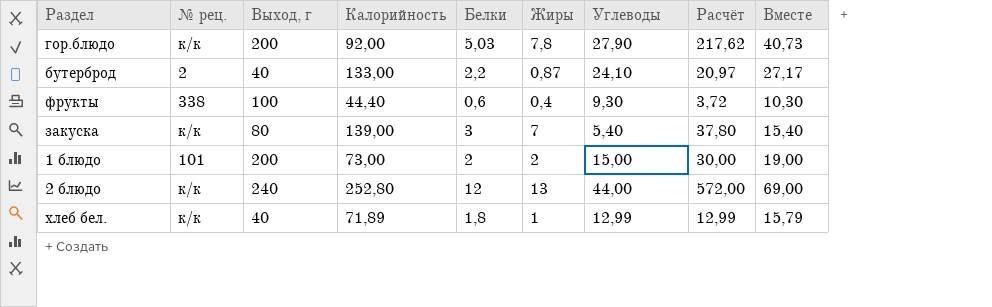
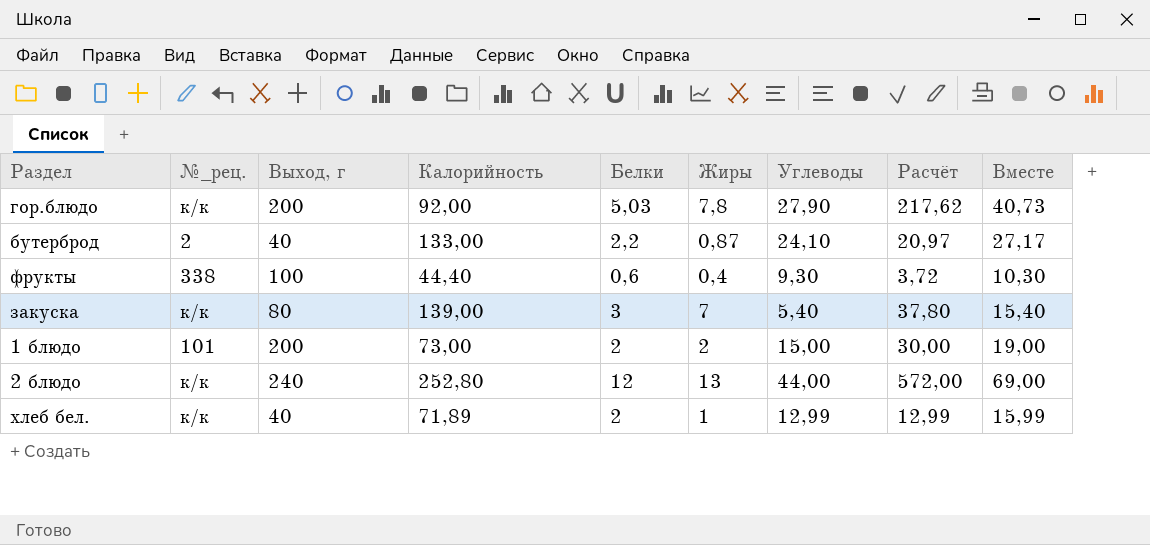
column name: № рец. -> №_рец.
хлеб бел. | Белки: 1,8 -> 2
хлеб бел. | Вместе: 15,79 -> 15,99

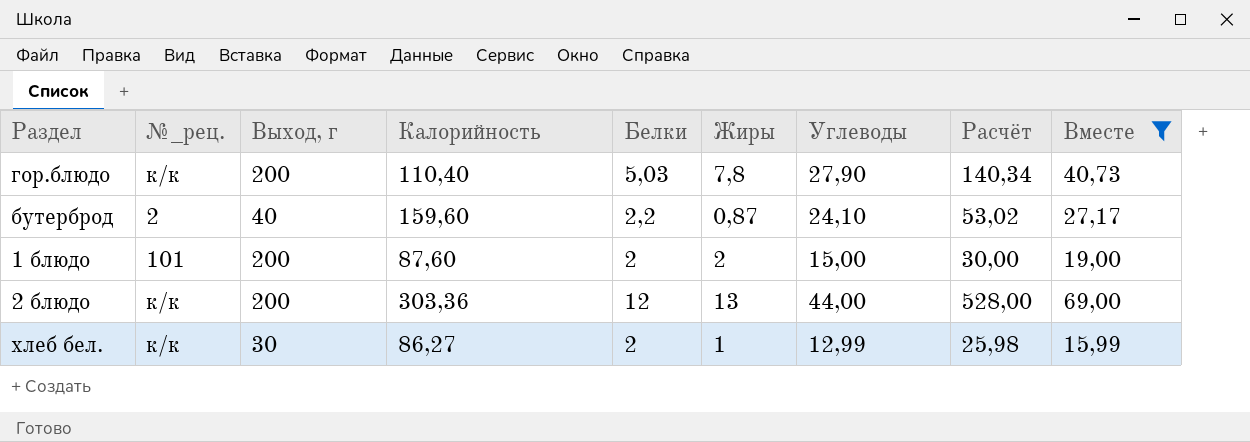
filter: none -> Вместе >= 15,99
column Расчёт | formula: [Жиры] * [Углеводы] -> [Белки] * [Углеводы]
гор.блюдо | Калорийность: 92,00 -> 110,40
бутерброд | Калорийность: 133,00 -> 159,60
1 блюдо | Калорийность: 73,00 -> 87,60
2 блюдо | Выход, г: 240 -> 200
2 блюдо | Калорийность: 252,80 -> 303,36
хлеб бел. | Выход, г: 40 -> 30
хлеб бел. | Калорийность: 71,89 -> 86,27

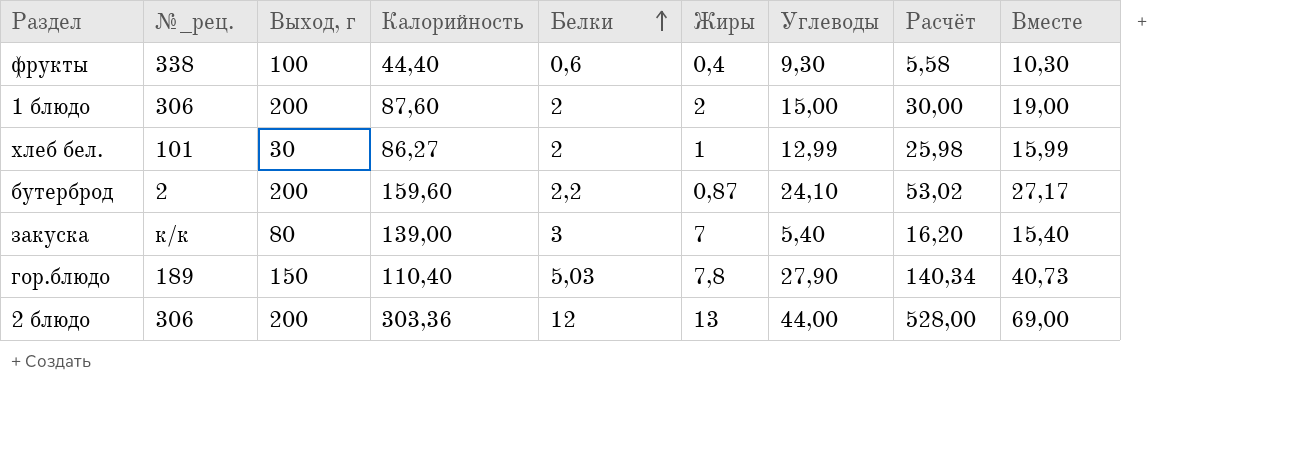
filter: Вместе >= 15,99 -> none
row order: none -> Белки ascending
1 блюдо | №_рец.: 101 -> 306
хлеб бел. | №_рец.: к/к -> 101
бутерброд | Выход, г: 40 -> 200
гор.блюдо | №_рец.: к/к -> 189
гор.блюдо | Выход, г: 200 -> 150
2 блюдо | №_рец.: к/к -> 306

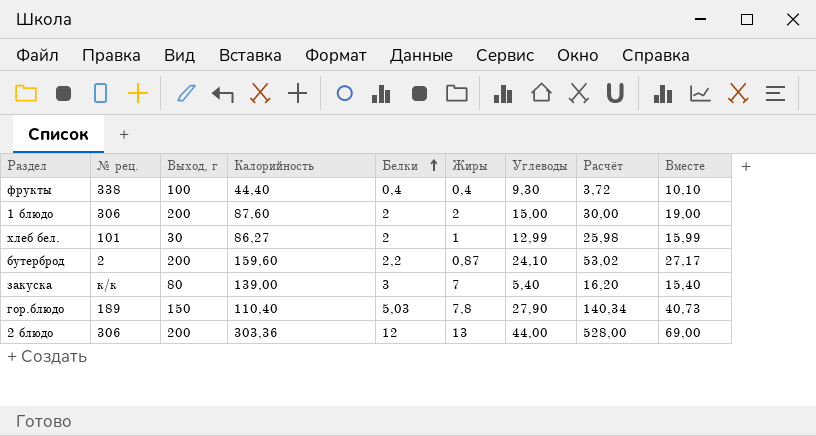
column name: №_рец. -> № рец.
фрукты | Белки: 0,6 -> 0,4
фрукты | Расчёт: 5,58 -> 3,72
фрукты | Вместе: 10,30 -> 10,10

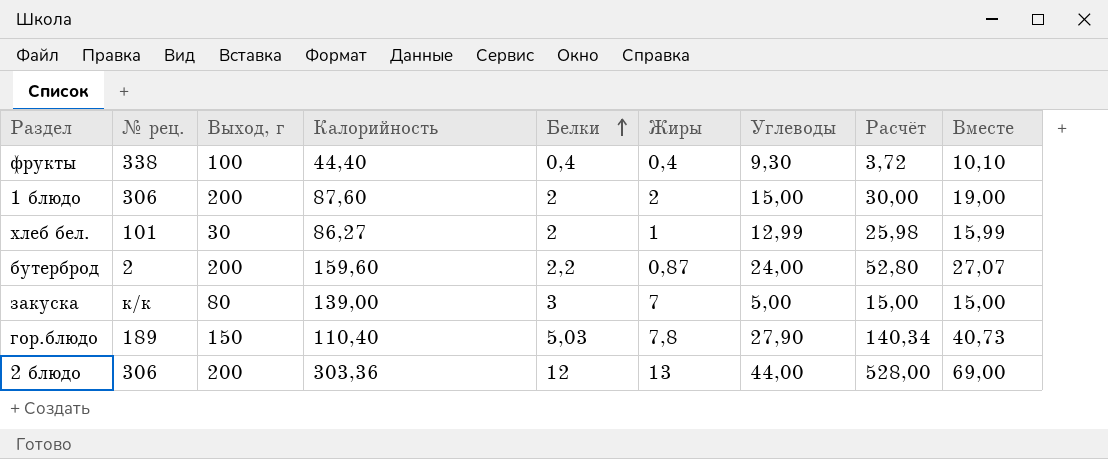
бутерброд | Углеводы: 24,10 -> 24,00
бутерброд | Расчёт: 53,02 -> 52,80
бутерброд | Вместе: 27,17 -> 27,07
закуска | Углеводы: 5,40 -> 5,00
закуска | Расчёт: 16,20 -> 15,00
закуска | Вместе: 15,40 -> 15,00

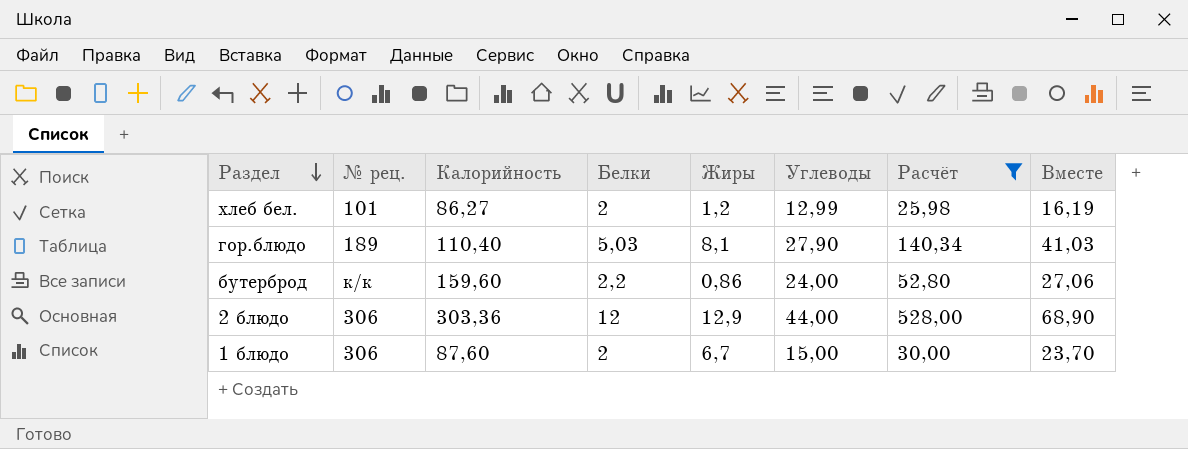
filter: none -> Расчёт >= 25,98
row order: Белки ascending -> Раздел descending
column Выход, г | position: 3 -> none
хлеб бел. | Жиры: 1 -> 1,2
хлеб бел. | Вместе: 15,99 -> 16,19
гор.блюдо | Жиры: 7,8 -> 8,1
гор.блюдо | Вместе: 40,73 -> 41,03
бутерброд | № рец.: 2 -> к/к
бутерброд | Жиры: 0,87 -> 0,86
бутерброд | Вместе: 27,07 -> 27,06
2 блюдо | Жиры: 13 -> 12,9
2 блюдо | Вместе: 69,00 -> 68,90
1 блюдо | Жиры: 2 -> 6,7
1 блюдо | Вместе: 19,00 -> 23,70

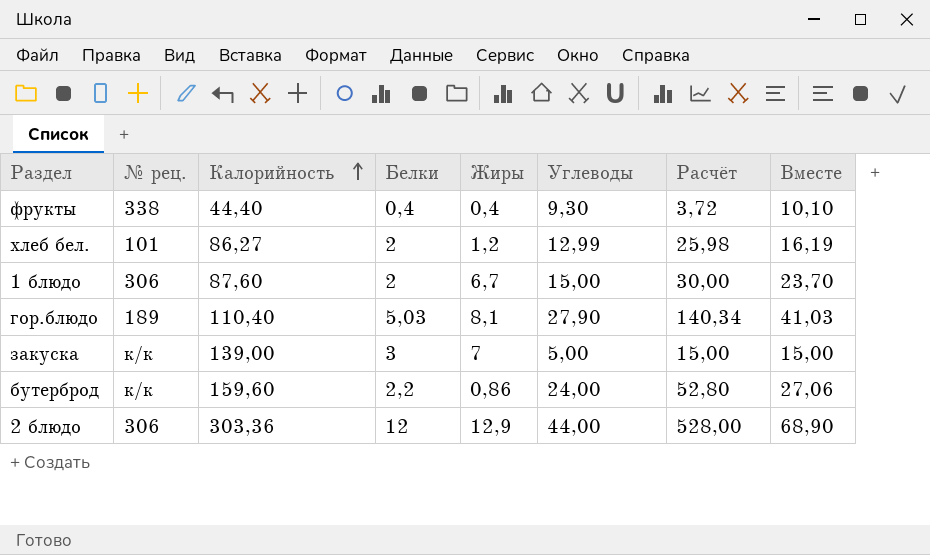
filter: Расчёт >= 25,98 -> none
row order: Раздел descending -> Калорийность ascending

